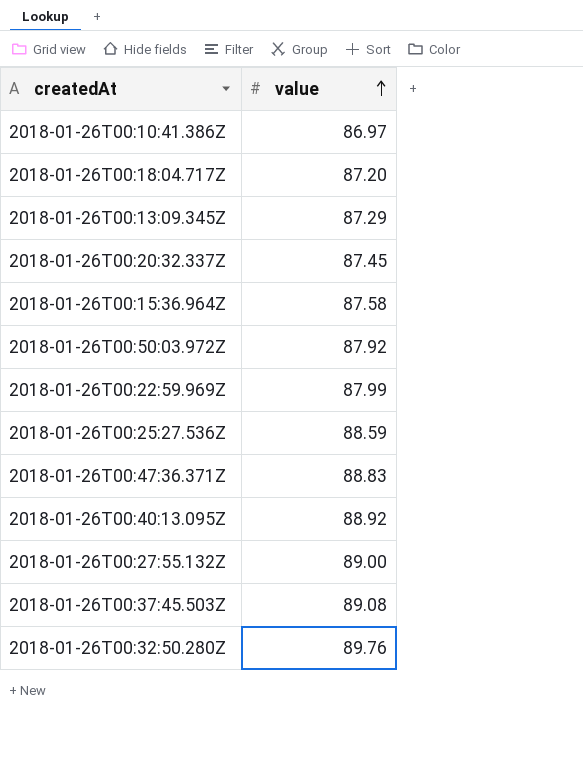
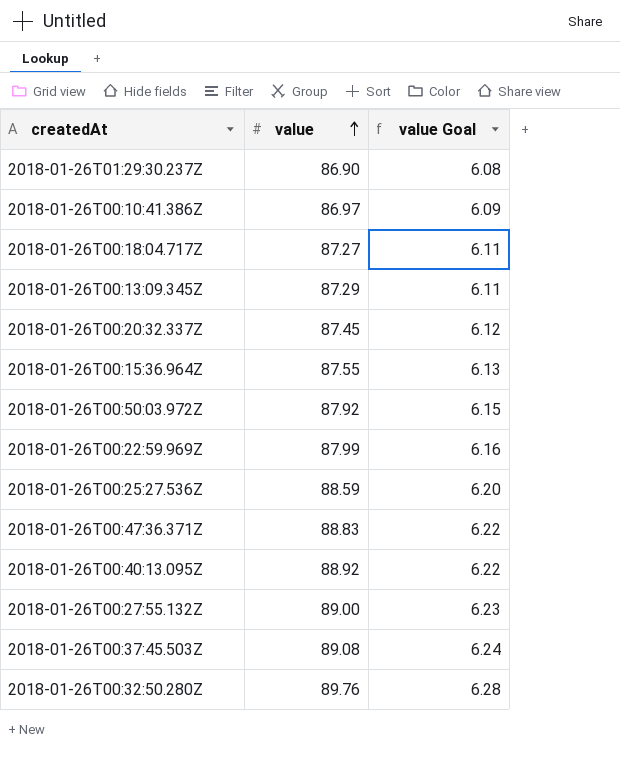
column value Goal | formula: none -> [value] * 0.07
row 2018-01-26T01:29:30.237Z: none -> 86.90 | 6.08
2018-01-26T00:18:04.717Z | value: 87.20 -> 87.27
2018-01-26T00:15:36.964Z | value: 87.58 -> 87.55

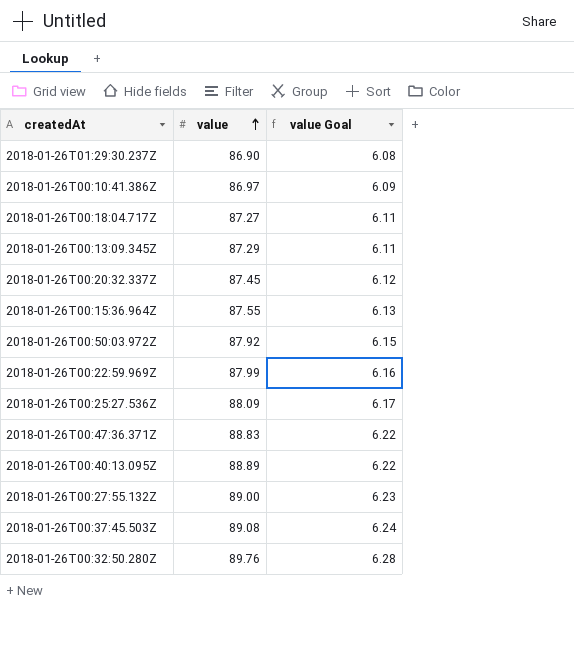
2018-01-26T00:25:27.536Z | value: 88.59 -> 88.09
2018-01-26T00:25:27.536Z | value Goal: 6.20 -> 6.17
2018-01-26T00:40:13.095Z | value: 88.92 -> 88.89

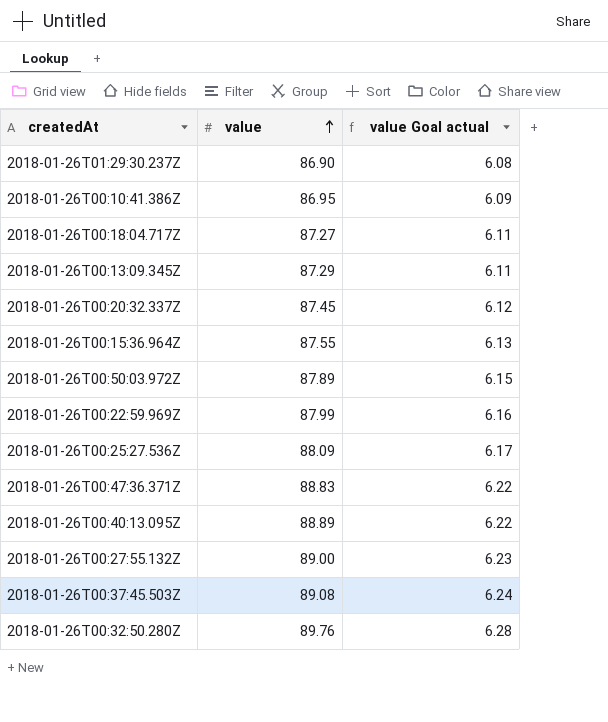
column name: value Goal -> value Goal actual
2018-01-26T00:10:41.386Z | value: 86.97 -> 86.95
2018-01-26T00:50:03.972Z | value: 87.92 -> 87.89

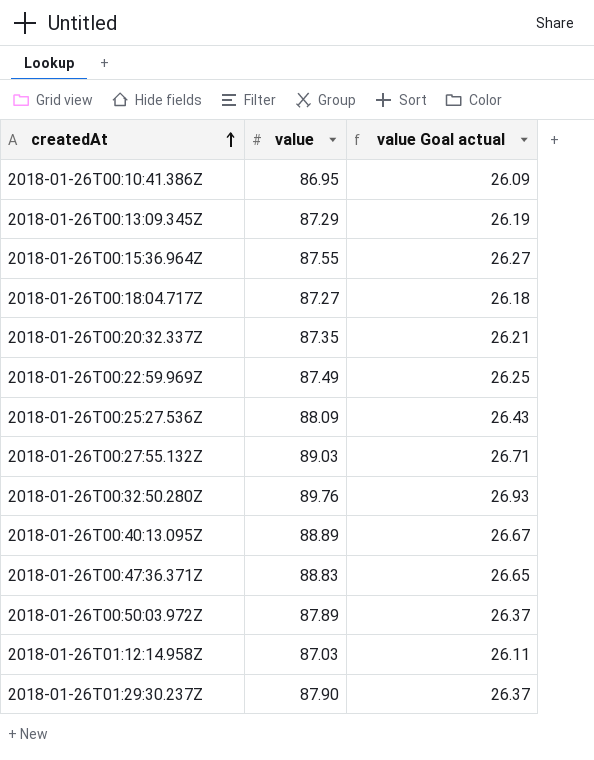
row order: value ascending -> createdAt ascending
column value Goal actual | formula: [value] * 0.07 -> [value] * 0.3
row 2018-01-26T00:37:45.503Z: 89.08 | 6.24 -> none
2018-01-26T00:20:32.337Z | value: 87.45 -> 87.35
2018-01-26T00:22:59.969Z | value: 87.99 -> 87.49
2018-01-26T00:27:55.132Z | value: 89.00 -> 89.03
row 2018-01-26T01:12:14.958Z: none -> 87.03 | 26.11
2018-01-26T01:29:30.237Z | value: 86.90 -> 87.90

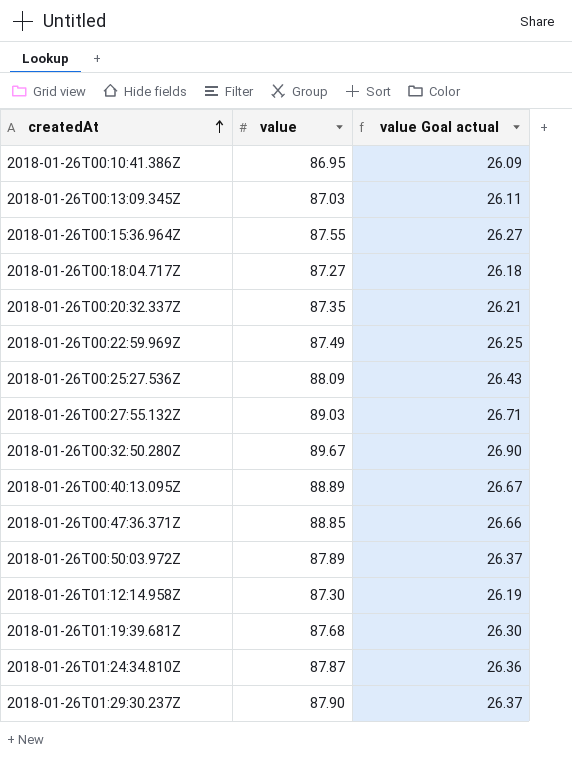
2018-01-26T00:13:09.345Z | value: 87.29 -> 87.03
2018-01-26T00:13:09.345Z | value Goal actual: 26.19 -> 26.11
2018-01-26T00:32:50.280Z | value: 89.76 -> 89.67
2018-01-26T00:32:50.280Z | value Goal actual: 26.93 -> 26.90
2018-01-26T00:47:36.371Z | value: 88.83 -> 88.85
2018-01-26T00:47:36.371Z | value Goal actual: 26.65 -> 26.66
2018-01-26T01:12:14.958Z | value: 87.03 -> 87.30
2018-01-26T01:12:14.958Z | value Goal actual: 26.11 -> 26.19
row 2018-01-26T01:19:39.681Z: none -> 87.68 | 26.30
row 2018-01-26T01:24:34.810Z: none -> 87.87 | 26.36

